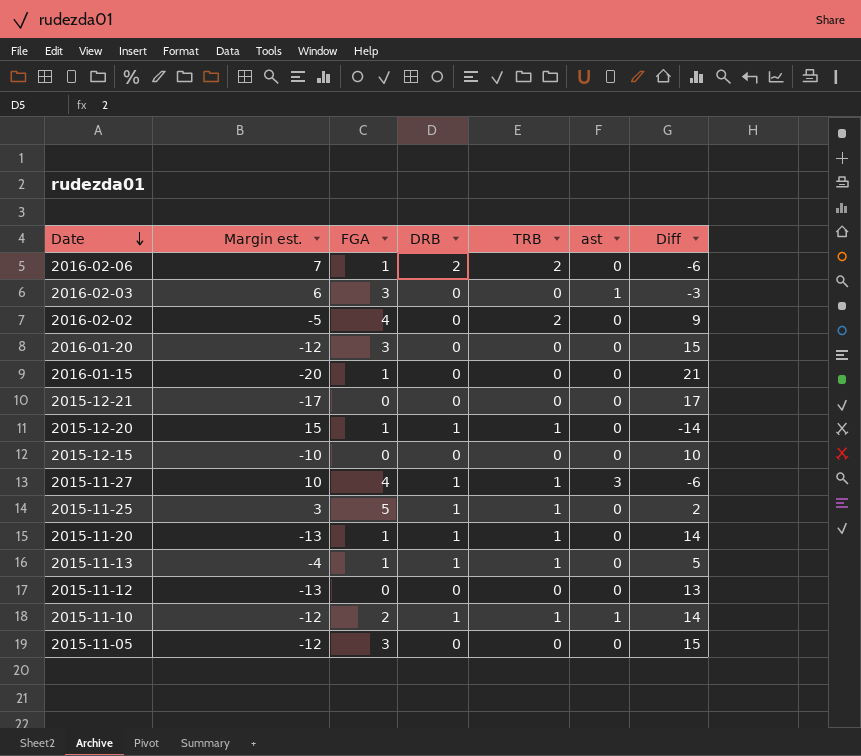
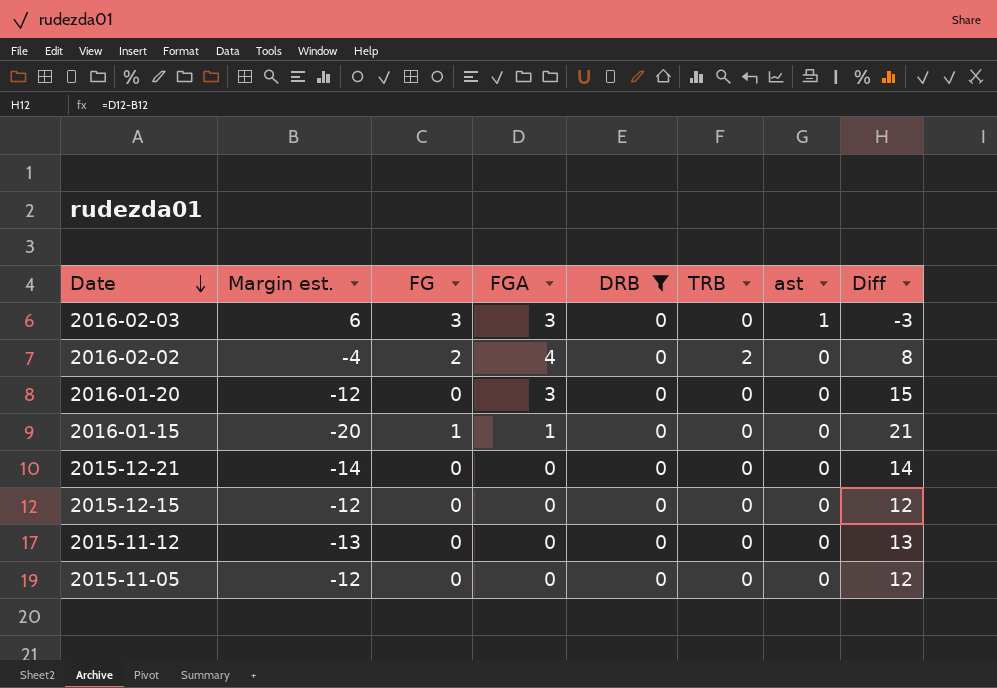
filter: none -> DRB = 0
column FG | position: none -> 3
2016-02-02 | Margin est.: -5 -> -4
2016-02-02 | Diff: 9 -> 8
2015-12-21 | Margin est.: -17 -> -14
2015-12-21 | Diff: 17 -> 14
2015-12-15 | Margin est.: -10 -> -12
2015-12-15 | Diff: 10 -> 12
2015-11-05 | FGA: 3 -> 0
2015-11-05 | Diff: 15 -> 12

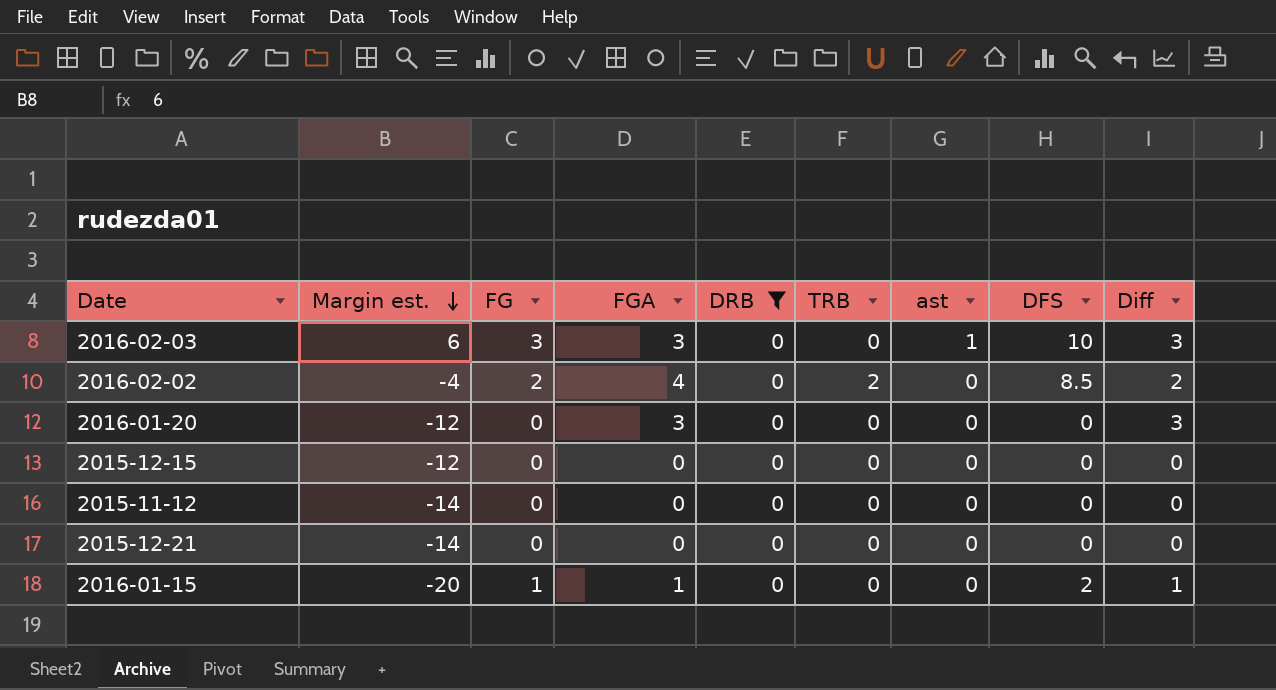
row order: Date descending -> Margin est. descending
column DFS | position: none -> 8
column Diff | formula: [FGA] - [Margin est.] -> [FGA] - [TRB]
row 2015-11-05: -12 | 0 | 0 | 0 | 0 | 0 | 12 -> none
2015-11-12 | Margin est.: -13 -> -14

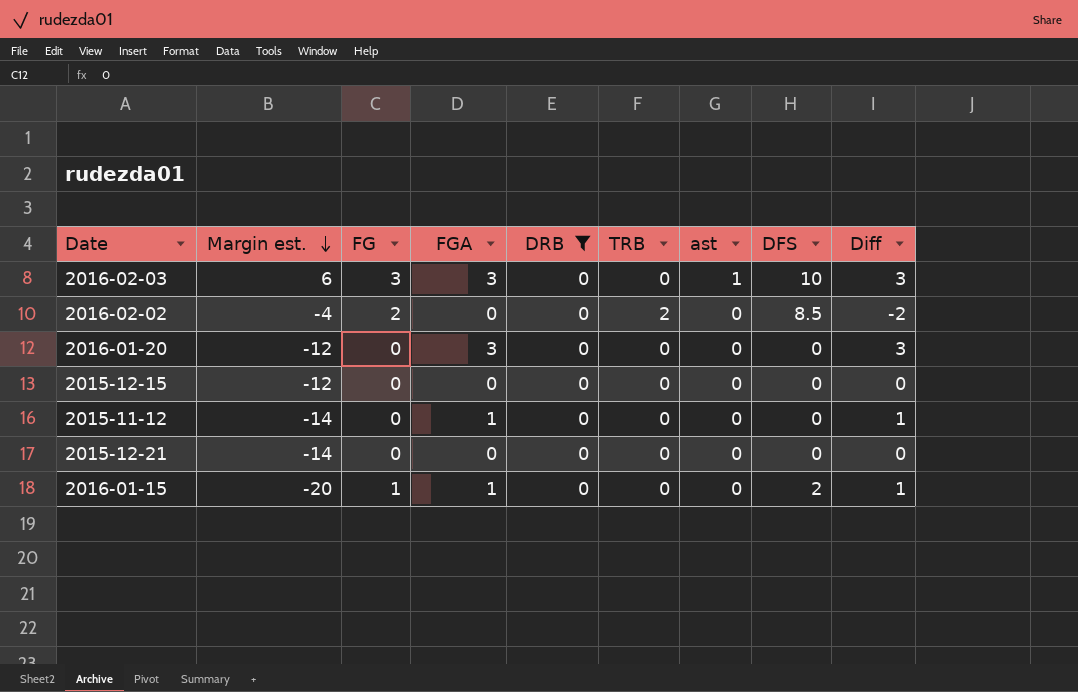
2016-02-02 | FGA: 4 -> 0
2016-02-02 | Diff: 2 -> -2
2015-11-12 | FGA: 0 -> 1
2015-11-12 | Diff: 0 -> 1

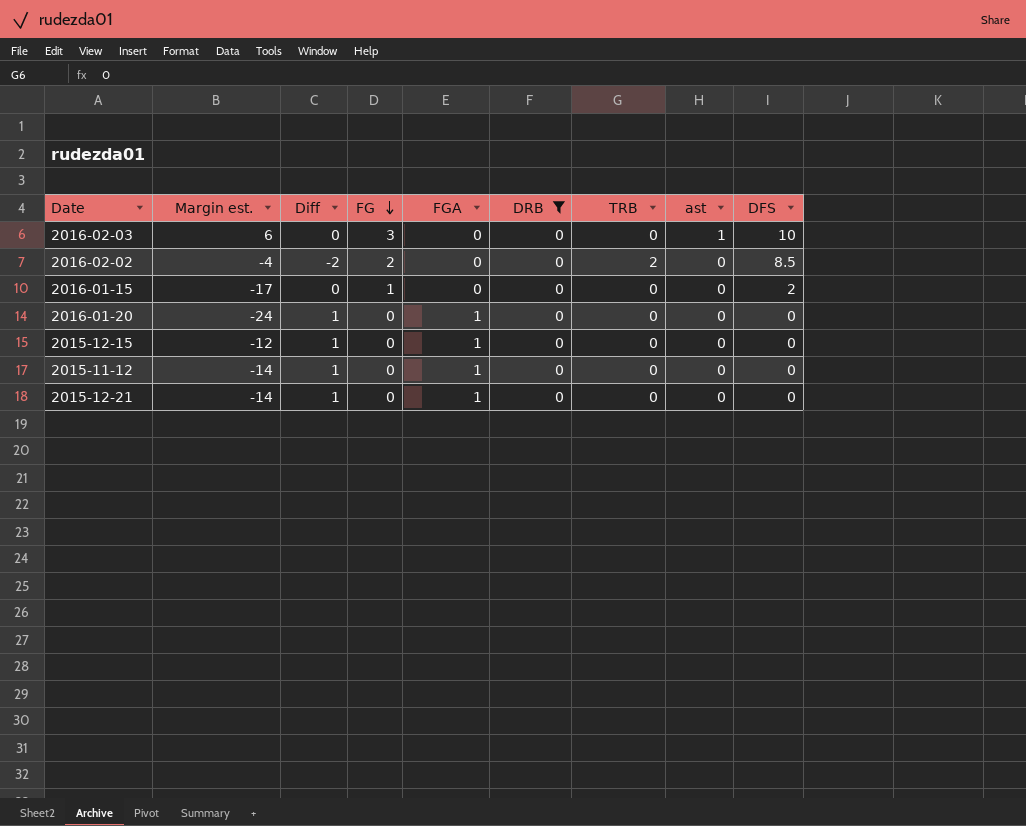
row order: Margin est. descending -> FG descending
column Diff | position: 9 -> 3
2016-02-03 | Diff: 3 -> 0
2016-02-03 | FGA: 3 -> 0
2016-01-15 | Margin est.: -20 -> -17
2016-01-15 | Diff: 1 -> 0
2016-01-15 | FGA: 1 -> 0
2016-01-20 | Margin est.: -12 -> -24
2016-01-20 | Diff: 3 -> 1
2016-01-20 | FGA: 3 -> 1
2015-12-15 | Diff: 0 -> 1
2015-12-15 | FGA: 0 -> 1
2015-12-21 | Diff: 0 -> 1
2015-12-21 | FGA: 0 -> 1

